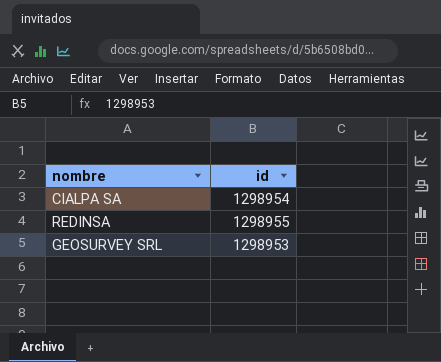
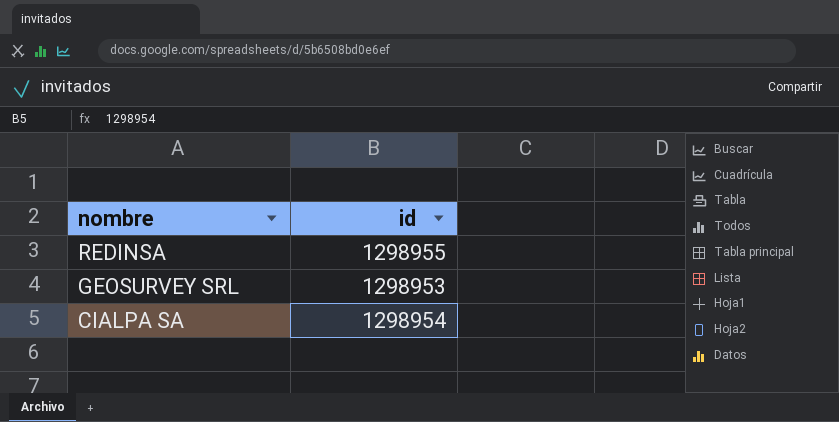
row order: none -> nombre descending

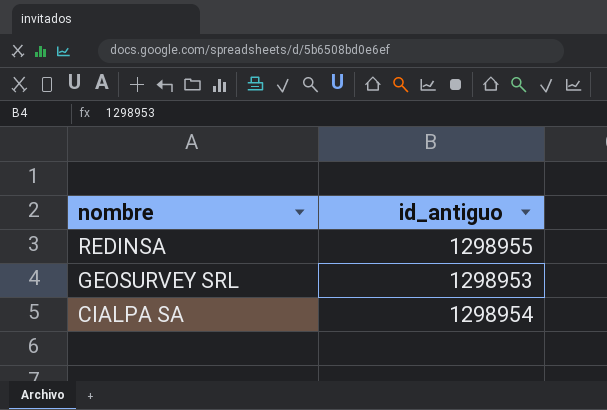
column name: id -> id_antiguo

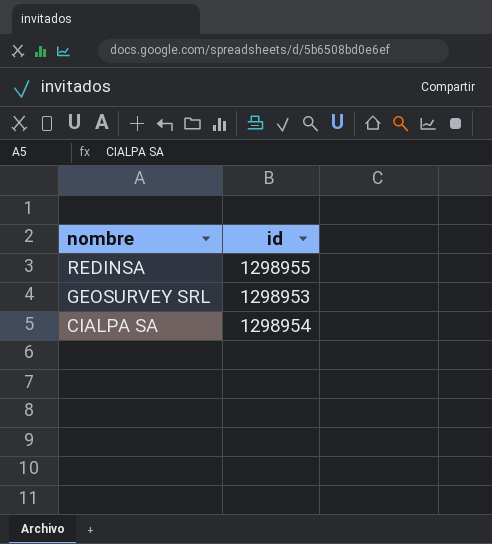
column name: id_antiguo -> id

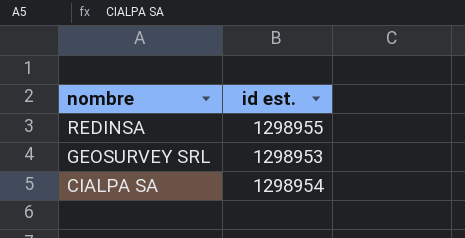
column name: id -> id est.

